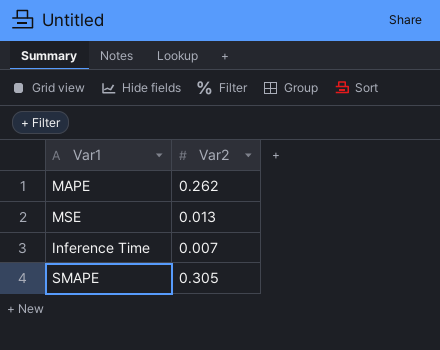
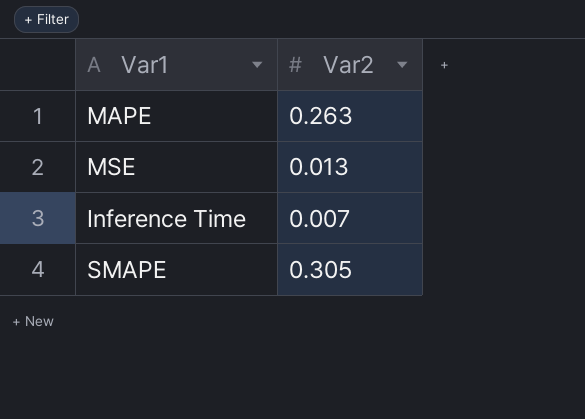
MAPE | Var2: 0.262 -> 0.263

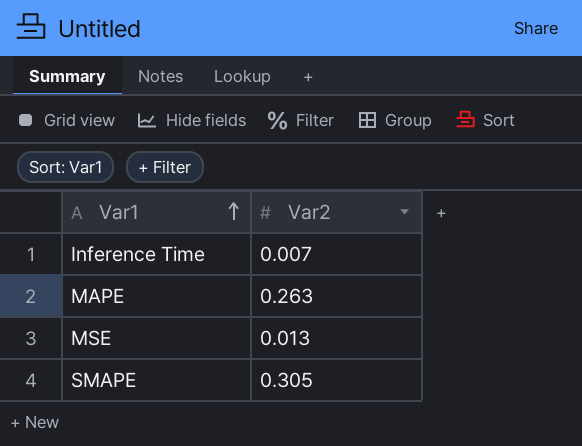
row order: none -> Var1 ascending

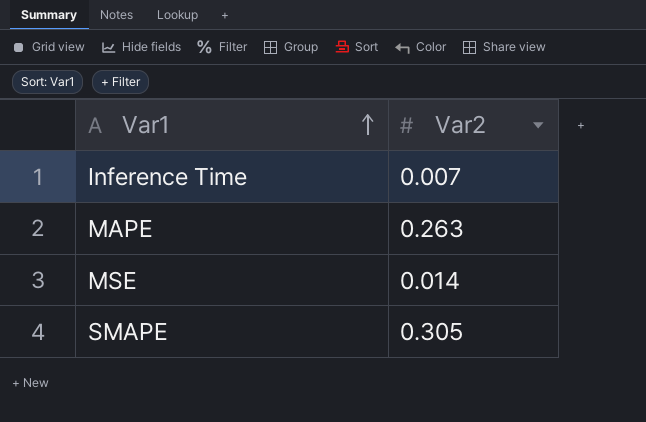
MSE | Var2: 0.013 -> 0.014

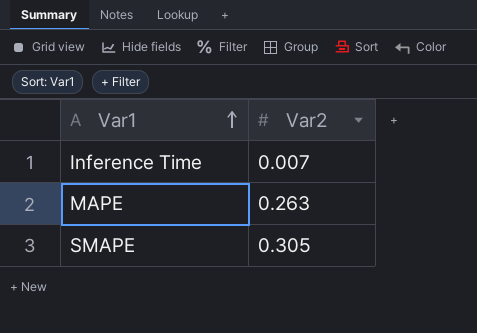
row MSE: 0.014 -> none

